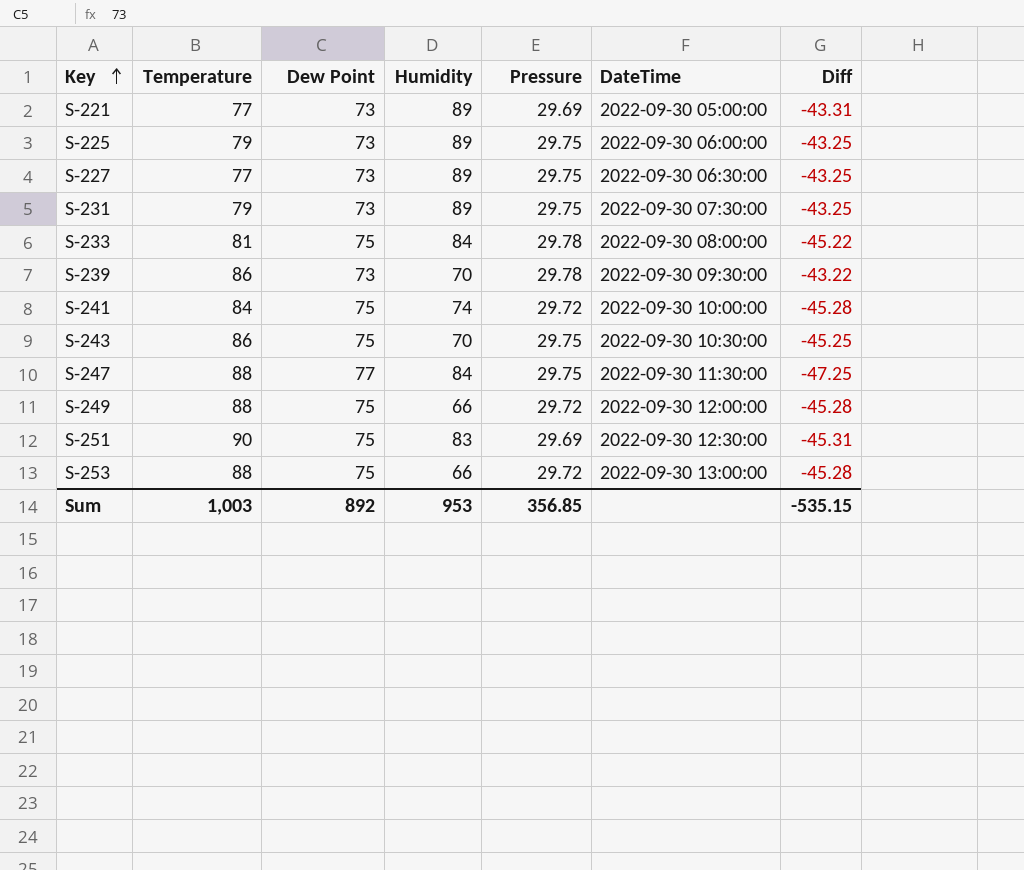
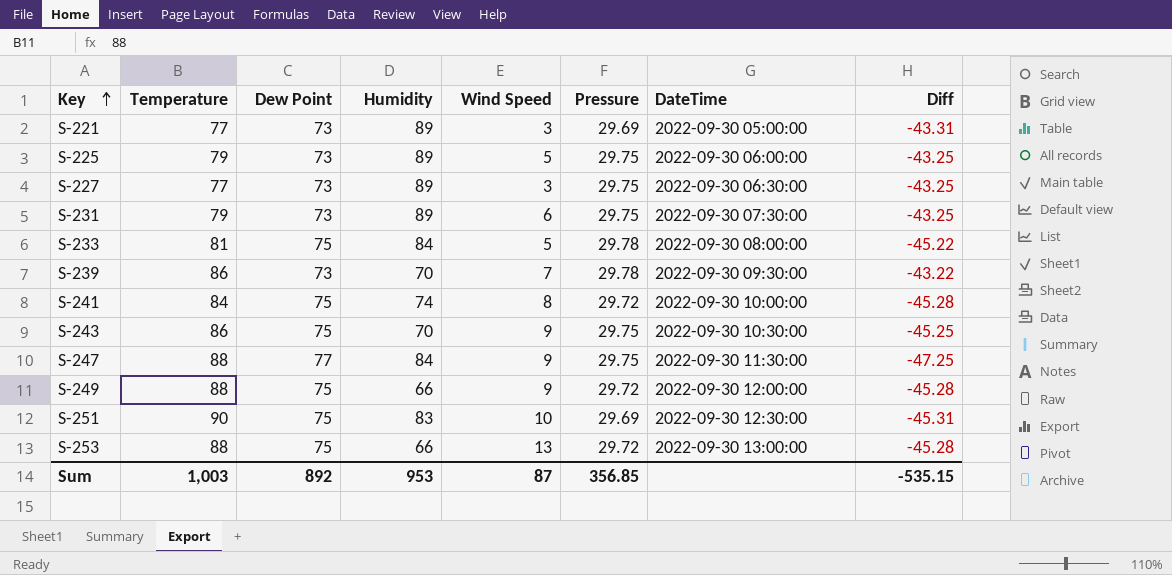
column Wind Speed | position: none -> 5

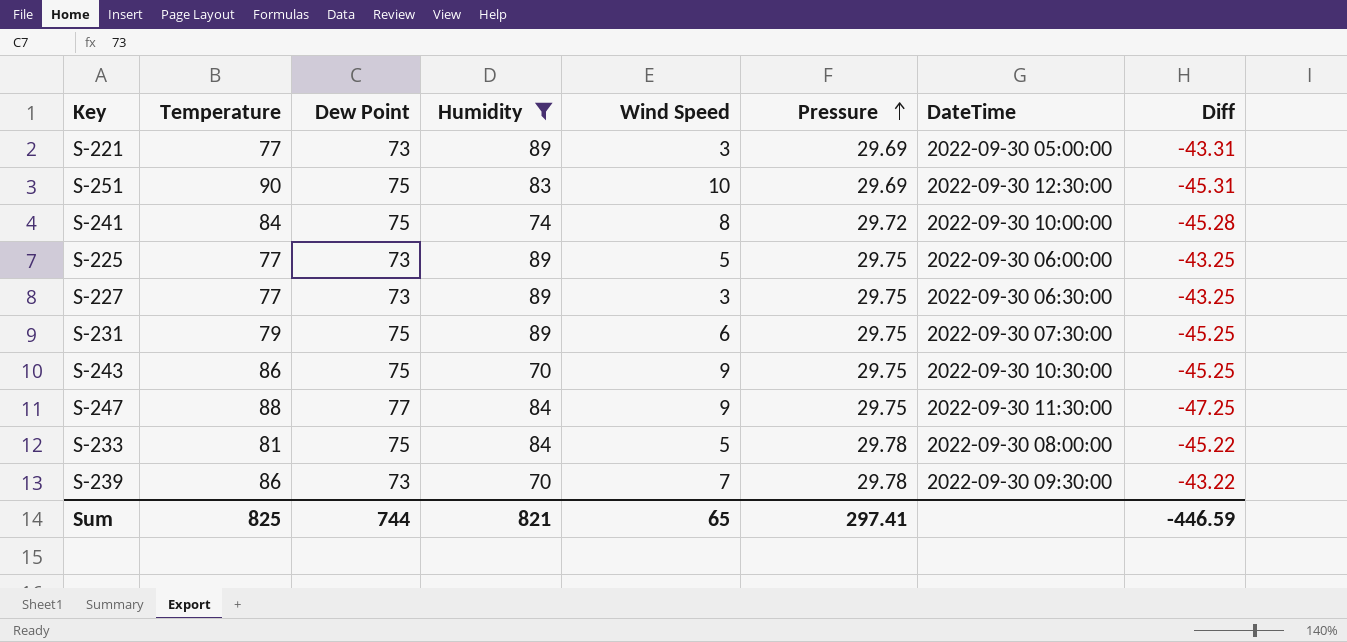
filter: none -> Humidity != 66
row order: Key ascending -> Pressure ascending
S-225 | Temperature: 79 -> 77
S-231 | Dew Point: 73 -> 75
S-231 | Diff: -43.25 -> -45.25
Sum | Temperature: 1,003 -> 825
Sum | Dew Point: 892 -> 744
Sum | Humidity: 953 -> 821
Sum | Wind Speed: 87 -> 65
Sum | Pressure: 356.85 -> 297.41
Sum | Diff: -535.15 -> -446.59

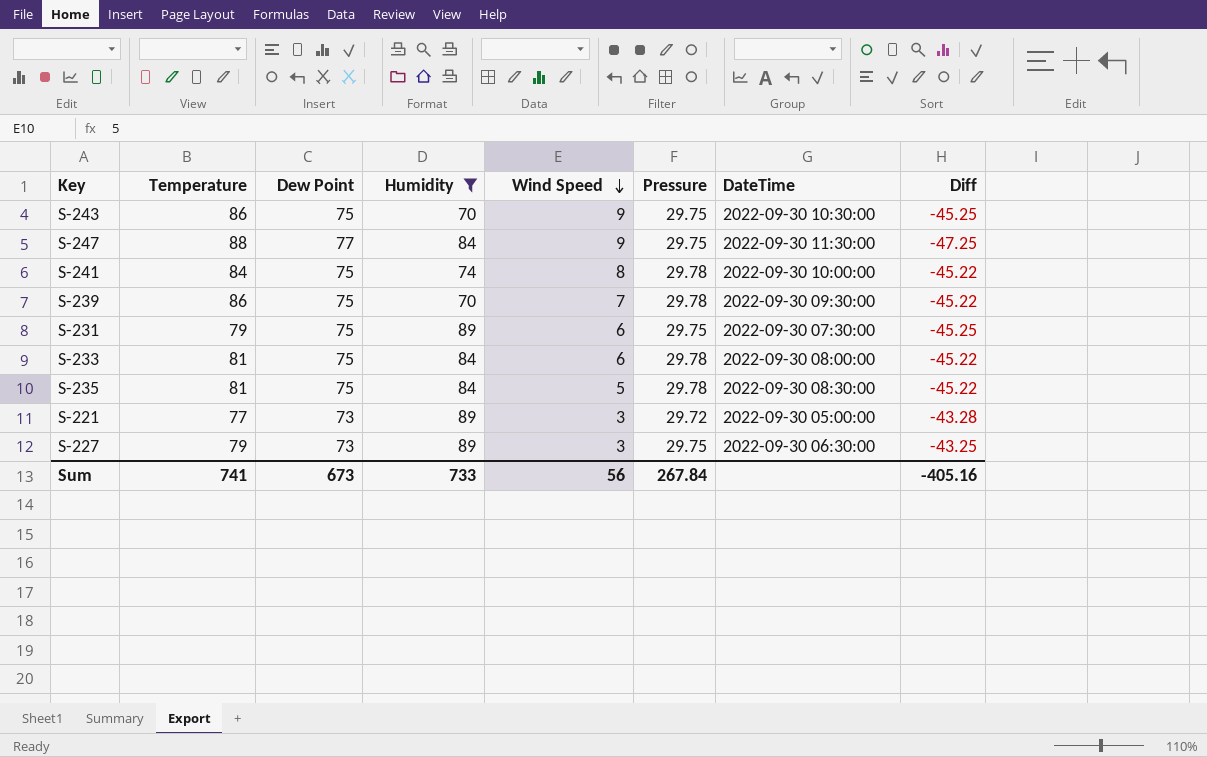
row order: Pressure ascending -> Wind Speed descending
row S-251: 90 | 75 | 83 | 10 | 29.69 | 2022-09-30 12:30:00 | -45.31 -> none
row S-225: 77 | 73 | 89 | 5 | 29.75 | 2022-09-30 06:00:00 | -43.25 -> none
S-241 | Pressure: 29.72 -> 29.78
S-241 | Diff: -45.28 -> -45.22
S-239 | Dew Point: 73 -> 75
S-239 | Diff: -43.22 -> -45.22
S-233 | Wind Speed: 5 -> 6
row S-235: none -> 81 | 75 | 84 | 5 | 29.78 | 2022-09-30 08:30:00 | -45.22
S-221 | Pressure: 29.69 -> 29.72
S-221 | Diff: -43.31 -> -43.28
S-227 | Temperature: 77 -> 79
Sum | Temperature: 825 -> 741
Sum | Dew Point: 744 -> 673
Sum | Humidity: 821 -> 733
Sum | Wind Speed: 65 -> 56
Sum | Pressure: 297.41 -> 267.84
Sum | Diff: -446.59 -> -405.16

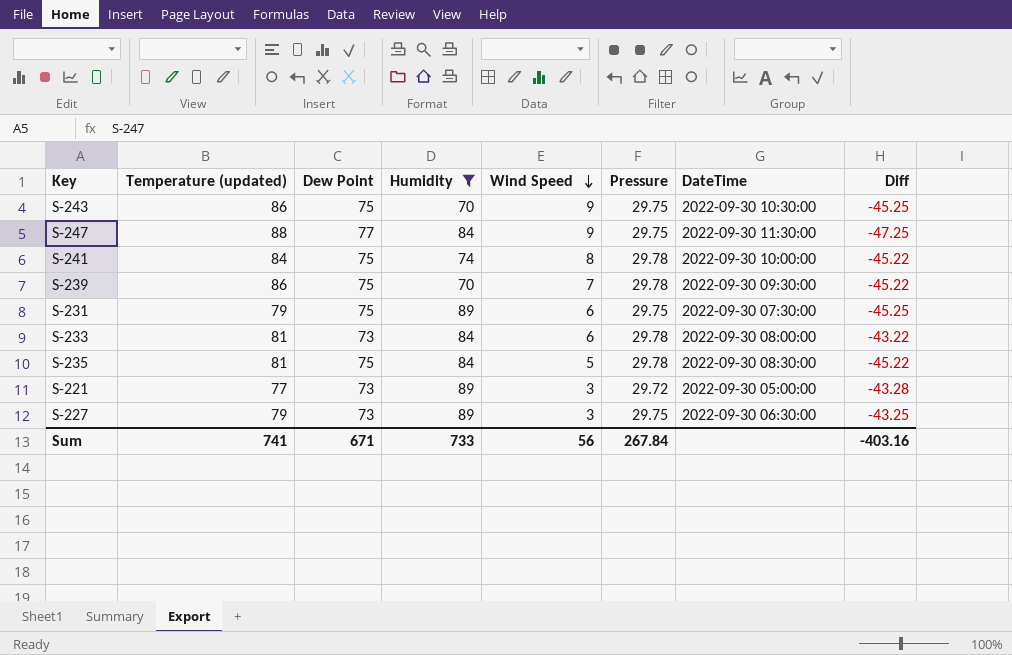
column name: Temperature -> Temperature (updated)
S-233 | Dew Point: 75 -> 73
S-233 | Diff: -45.22 -> -43.22
Sum | Dew Point: 673 -> 671
Sum | Diff: -405.16 -> -403.16

